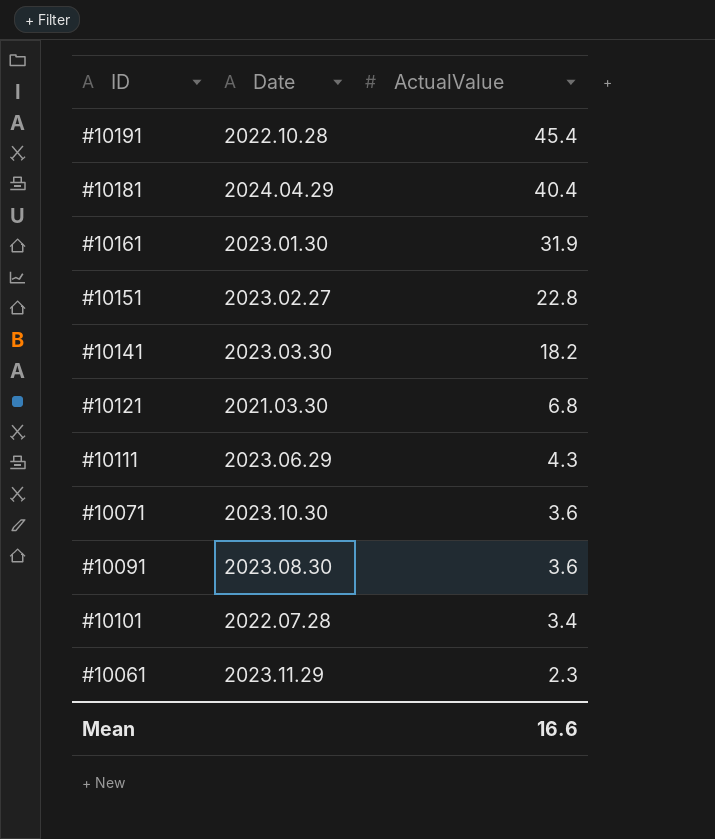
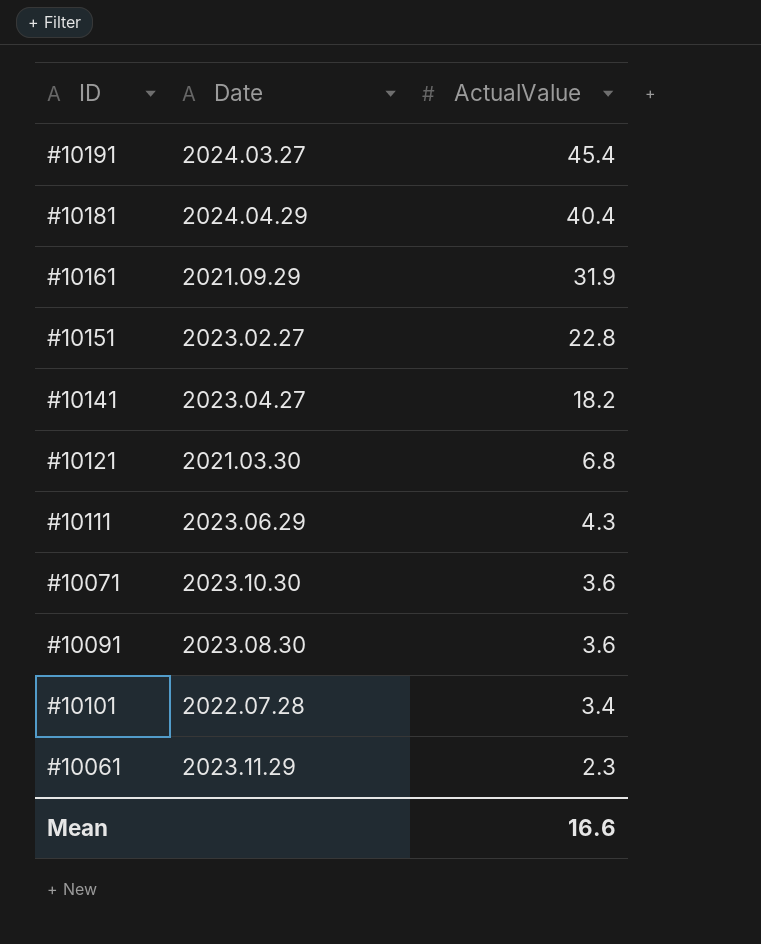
#10191 | Date: 2022.10.28 -> 2024.03.27
#10161 | Date: 2023.01.30 -> 2021.09.29
#10141 | Date: 2023.03.30 -> 2023.04.27

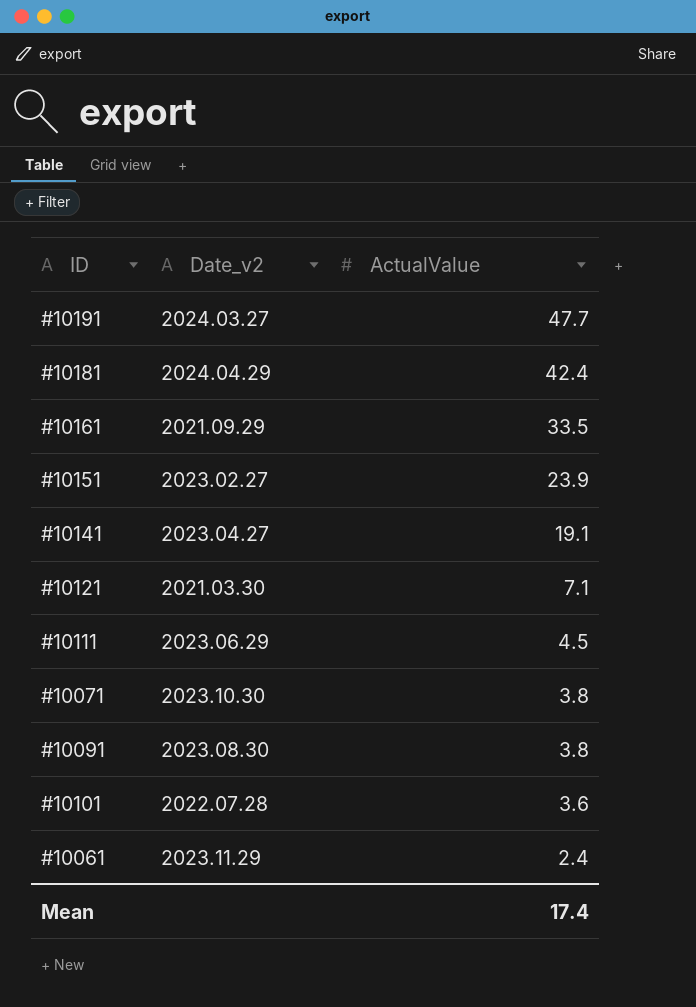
column name: Date -> Date_v2
#10191 | ActualValue: 45.4 -> 47.7
#10181 | ActualValue: 40.4 -> 42.4
#10161 | ActualValue: 31.9 -> 33.5
#10151 | ActualValue: 22.8 -> 23.9
#10141 | ActualValue: 18.2 -> 19.1
#10121 | ActualValue: 6.8 -> 7.1
#10111 | ActualValue: 4.3 -> 4.5
#10071 | ActualValue: 3.6 -> 3.8
#10091 | ActualValue: 3.6 -> 3.8
#10101 | ActualValue: 3.4 -> 3.6
#10061 | ActualValue: 2.3 -> 2.4
Mean | ActualValue: 16.6 -> 17.4

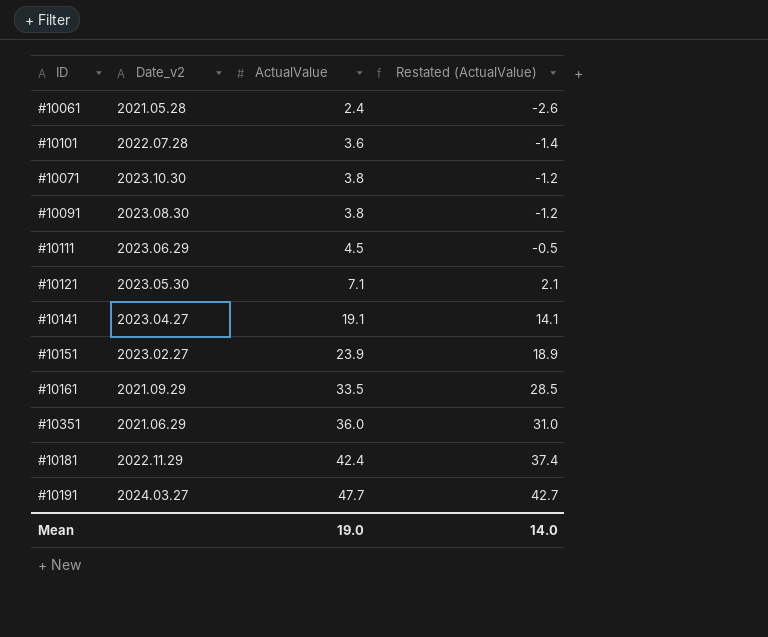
row order: ActualValue descending -> ActualValue ascending
column Restated (ActualValue) | formula: none -> [ActualValue] - 5
#10061 | Date_v2: 2023.11.29 -> 2021.05.28
#10121 | Date_v2: 2021.03.30 -> 2023.05.30
row #10351: none -> 2021.06.29 | 36.0 | 31.0
#10181 | Date_v2: 2024.04.29 -> 2022.11.29
Mean | ActualValue: 17.4 -> 19.0

